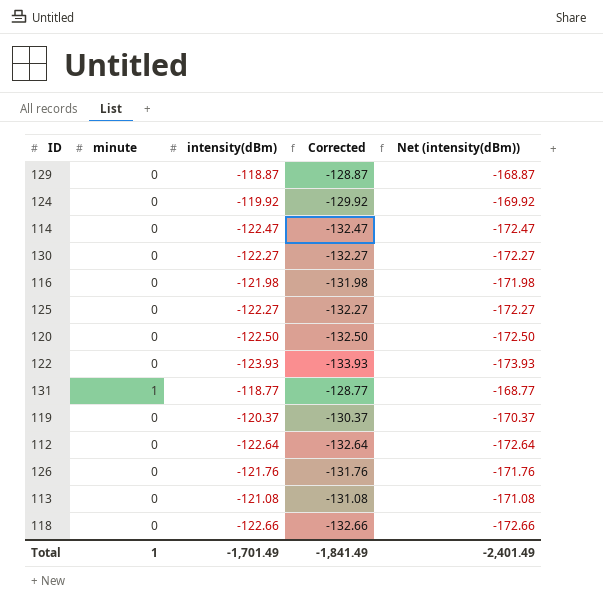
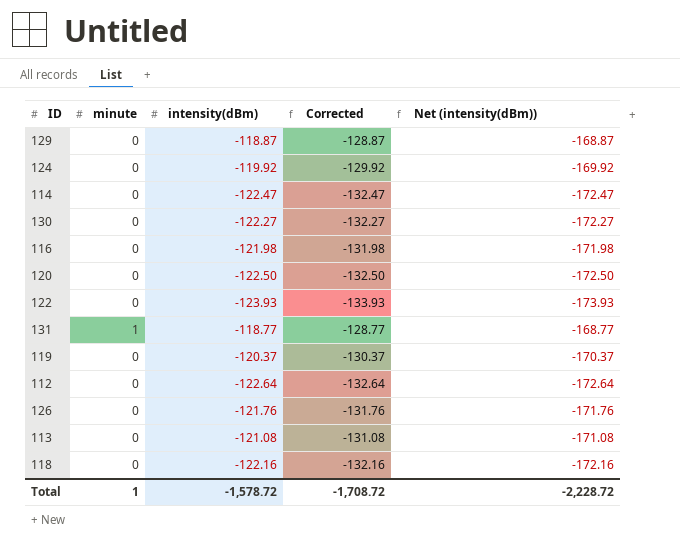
row 125: 0 | -122.27 | -132.27 | -172.27 -> none
118 | intensity(dBm): -122.66 -> -122.16
118 | Corrected: -132.66 -> -132.16
118 | Net (intensity(dBm)): -172.66 -> -172.16
Total | intensity(dBm): -1,701.49 -> -1,578.72
Total | Corrected: -1,841.49 -> -1,708.72
Total | Net (intensity(dBm)): -2,401.49 -> -2,228.72

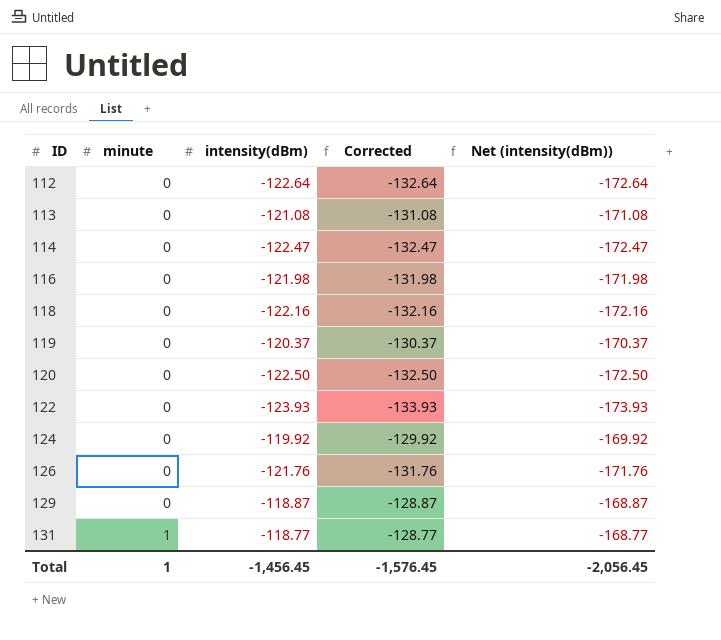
row order: none -> ID ascending
row 130: 0 | -122.27 | -132.27 | -172.27 -> none
Total | intensity(dBm): -1,578.72 -> -1,456.45
Total | Corrected: -1,708.72 -> -1,576.45
Total | Net (intensity(dBm)): -2,228.72 -> -2,056.45

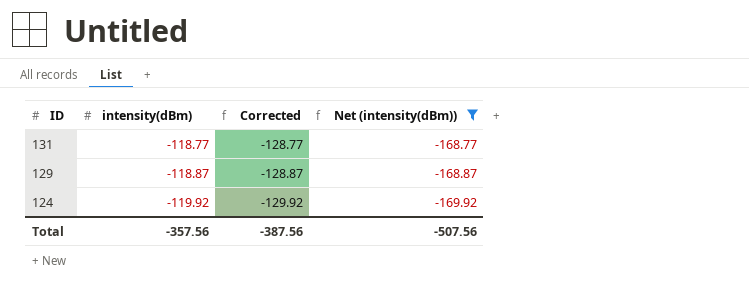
filter: none -> Net (intensity(dBm)) >= -169.92
row order: ID ascending -> ID descending
column minute | position: 2 -> none
Total | intensity(dBm): -1,456.45 -> -357.56
Total | Corrected: -1,576.45 -> -387.56
Total | Net (intensity(dBm)): -2,056.45 -> -507.56

